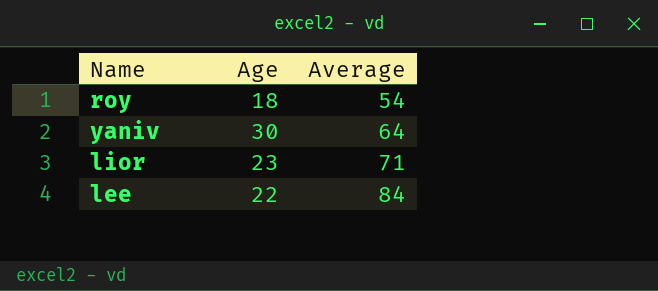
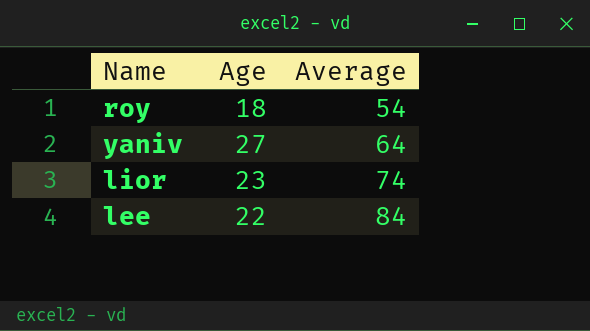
yaniv | Age: 30 -> 27
lior | Average: 71 -> 74

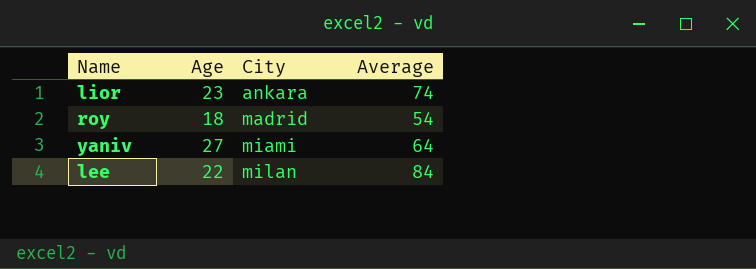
row order: Average ascending -> City ascending
column City | position: none -> 3

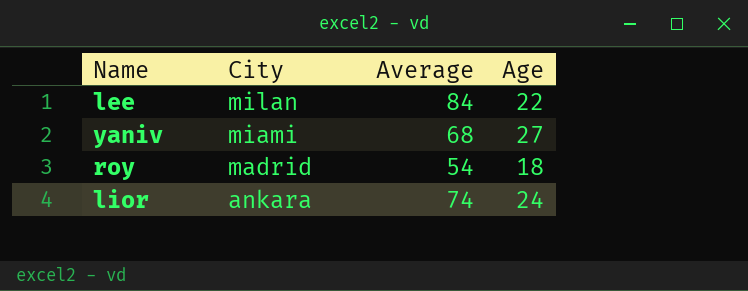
row order: City ascending -> City descending
column Age | position: 2 -> 4
yaniv | Average: 64 -> 68
lior | Age: 23 -> 24

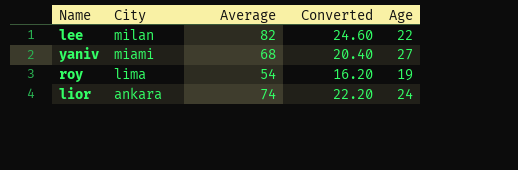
column Converted | formula: none -> [Average] * 0.3
lee | Average: 84 -> 82
roy | City: madrid -> lima
roy | Age: 18 -> 19

